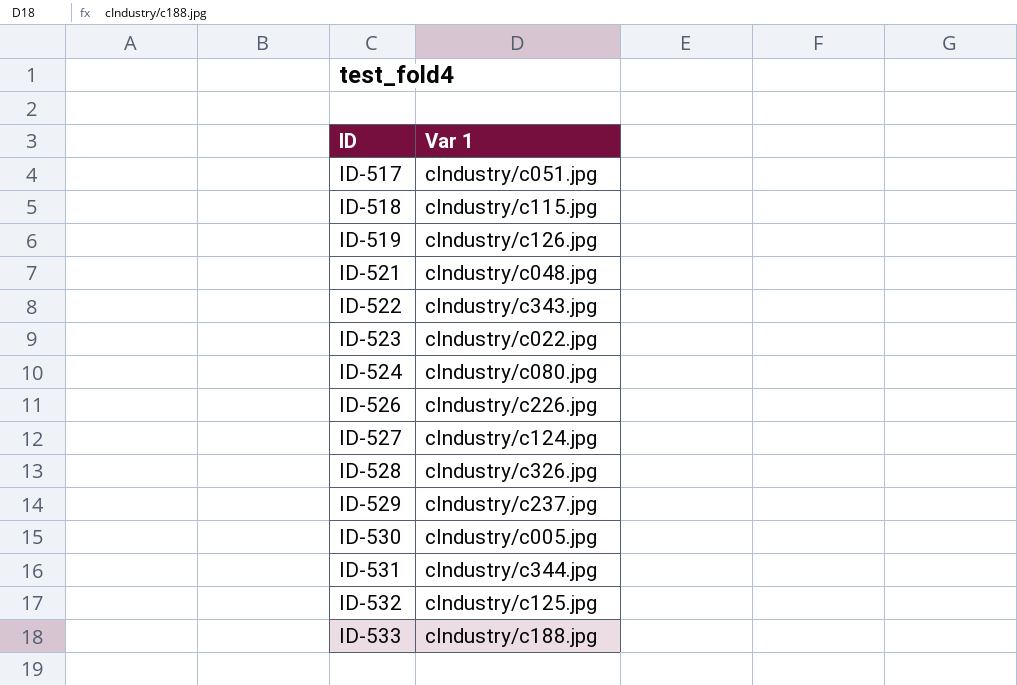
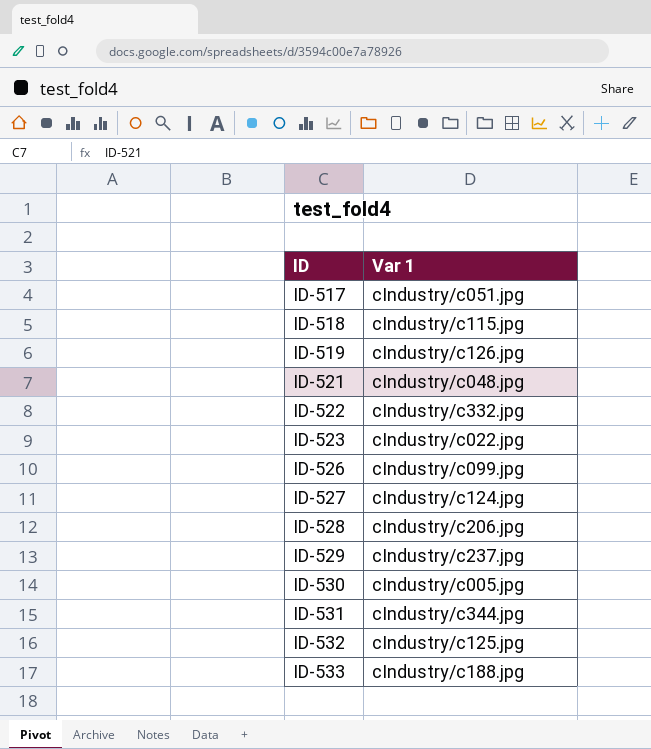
row ID-524: cIndustry/c080.jpg -> none
ID-522 | Var 1: cIndustry/c343.jpg -> cIndustry/c332.jpg
ID-526 | Var 1: cIndustry/c226.jpg -> cIndustry/c099.jpg
ID-528 | Var 1: cIndustry/c326.jpg -> cIndustry/c206.jpg

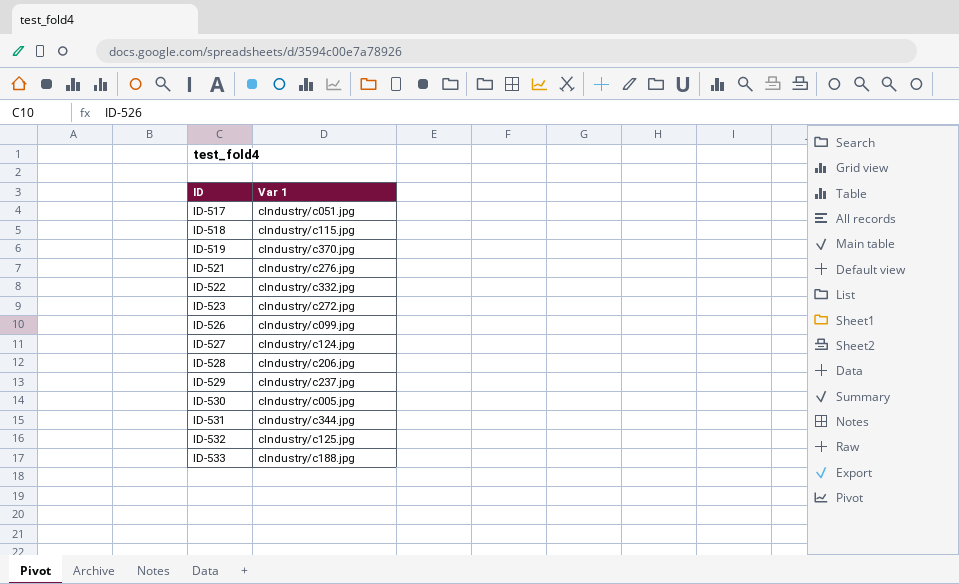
ID-519 | Var 1: cIndustry/c126.jpg -> cIndustry/c370.jpg
ID-521 | Var 1: cIndustry/c048.jpg -> cIndustry/c276.jpg
ID-523 | Var 1: cIndustry/c022.jpg -> cIndustry/c272.jpg

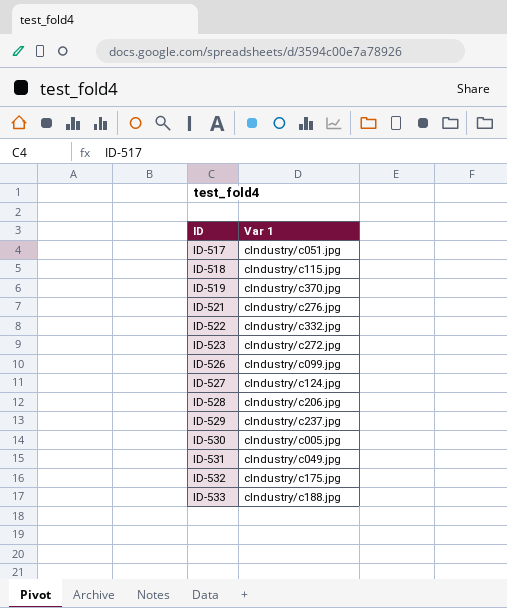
ID-531 | Var 1: cIndustry/c344.jpg -> cIndustry/c049.jpg
ID-532 | Var 1: cIndustry/c125.jpg -> cIndustry/c175.jpg

